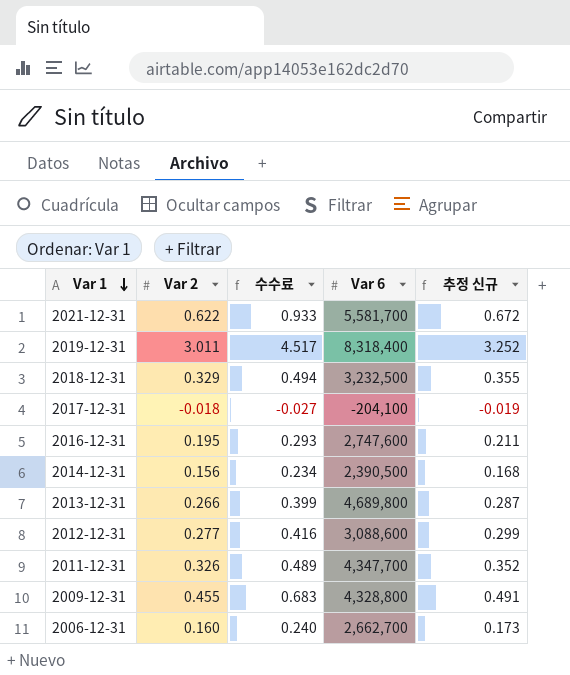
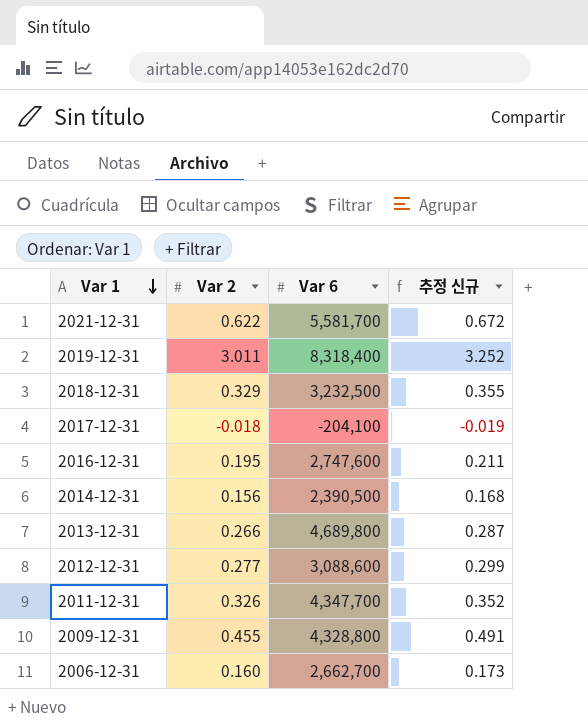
column 수수료 | formula: [Var 2] * 1.5 -> none

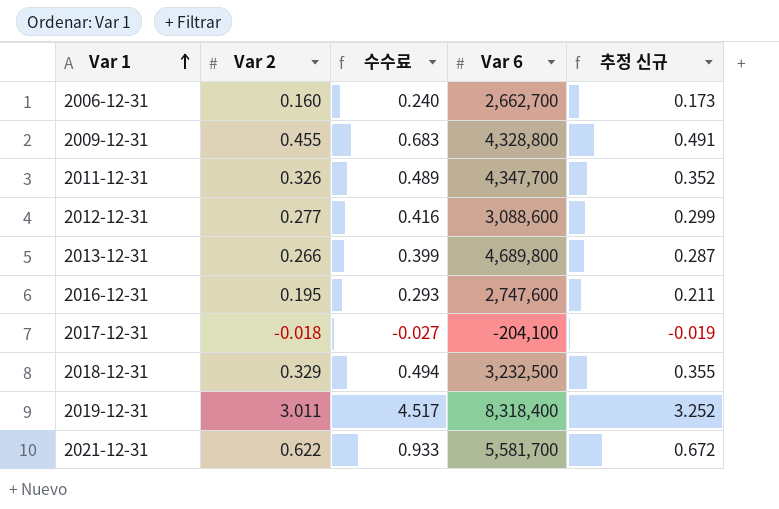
row order: Var 1 descending -> Var 1 ascending
column 수수료 | formula: none -> [Var 2] * 1.5
row 2014-12-31: 0.156 | 2,390,500 | 0.168 -> none

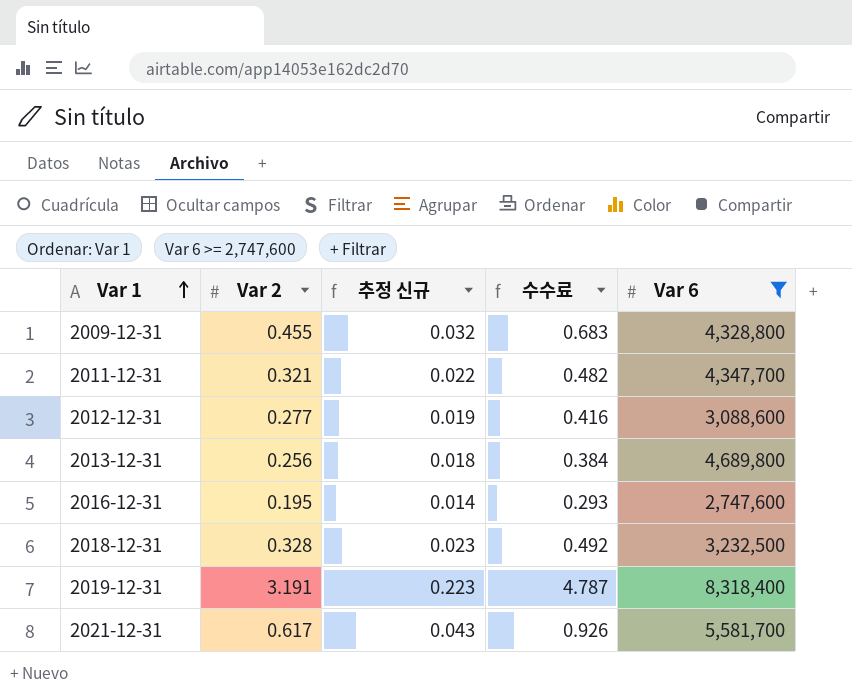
filter: none -> Var 6 >= 2,747,600
column 추정 신규 | formula: [Var 2] * 1.08 -> [Var 2] * 0.07
column 추정 신규 | position: 5 -> 3
2011-12-31 | Var 2: 0.326 -> 0.321
2011-12-31 | 수수료: 0.489 -> 0.482
2013-12-31 | Var 2: 0.266 -> 0.256
2013-12-31 | 수수료: 0.399 -> 0.384
2018-12-31 | Var 2: 0.329 -> 0.328
2018-12-31 | 수수료: 0.494 -> 0.492
2019-12-31 | Var 2: 3.011 -> 3.191
2019-12-31 | 수수료: 4.517 -> 4.787
2021-12-31 | Var 2: 0.622 -> 0.617
2021-12-31 | 수수료: 0.933 -> 0.926

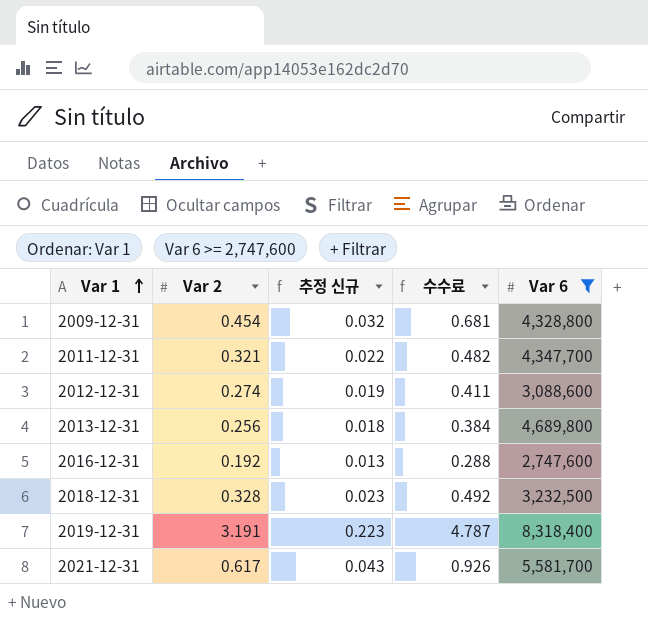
2009-12-31 | Var 2: 0.455 -> 0.454
2009-12-31 | 수수료: 0.683 -> 0.681
2012-12-31 | Var 2: 0.277 -> 0.274
2012-12-31 | 수수료: 0.416 -> 0.411
2016-12-31 | Var 2: 0.195 -> 0.192
2016-12-31 | 추정 신규: 0.014 -> 0.013
2016-12-31 | 수수료: 0.293 -> 0.288

